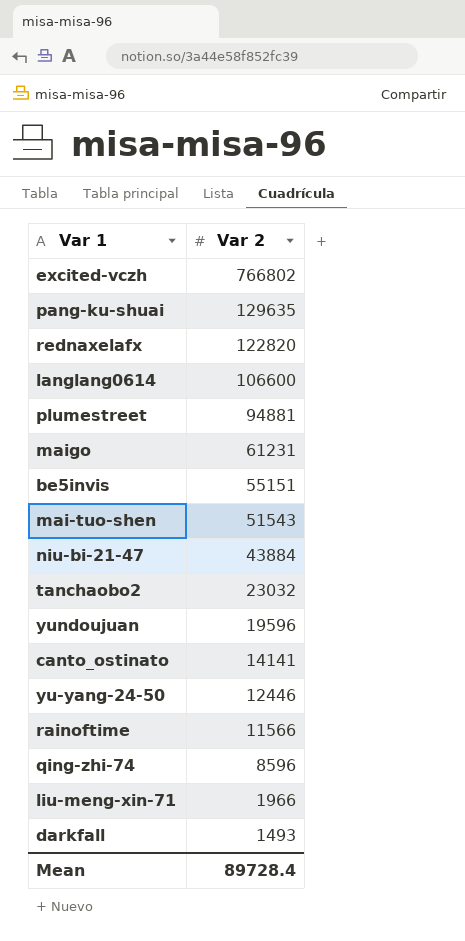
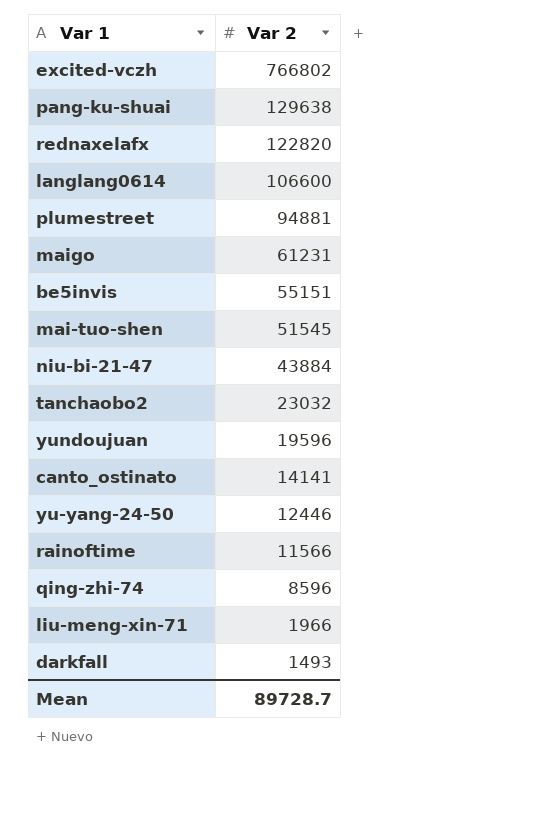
pang-ku-shuai | Var 2: 129635 -> 129638
mai-tuo-shen | Var 2: 51543 -> 51545
Mean | Var 2: 89728.4 -> 89728.7

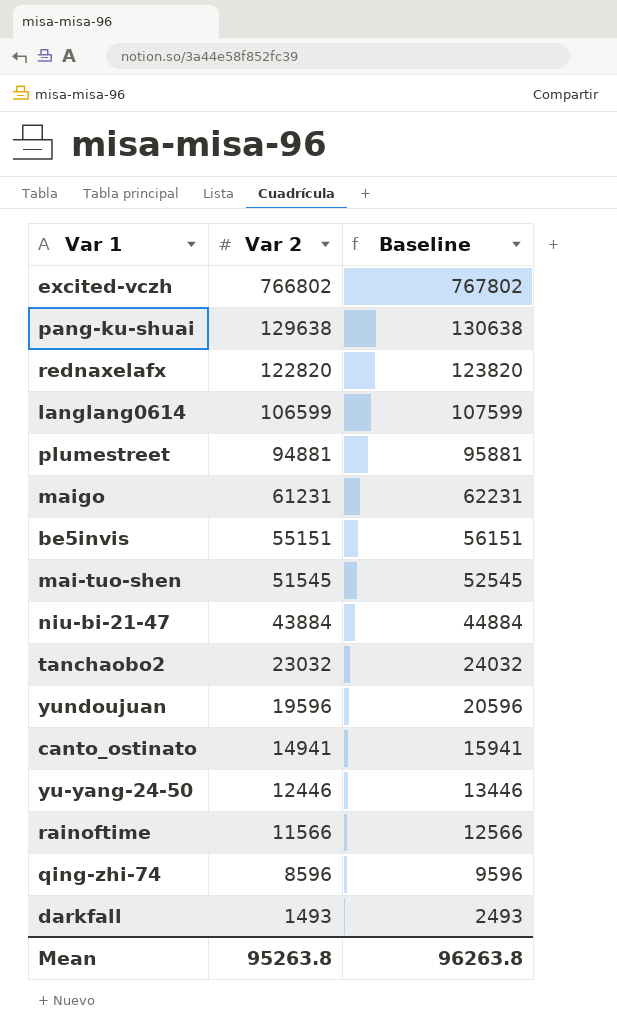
column Baseline | formula: none -> [Var 2] + 1000
row liu-meng-xin-71: 1966 -> none
langlang0614 | Var 2: 106600 -> 106599
canto_ostinato | Var 2: 14141 -> 14941
Mean | Var 2: 89728.7 -> 95263.8

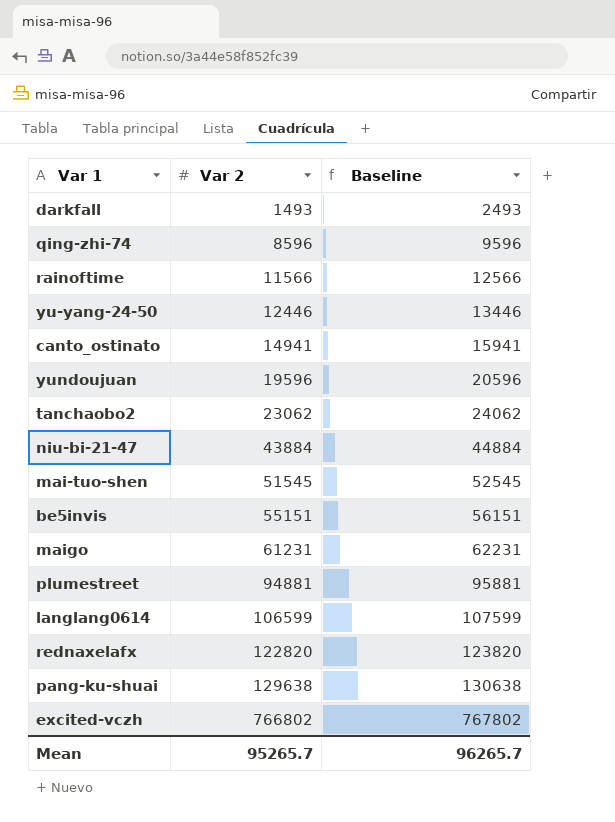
row order: Var 2 descending -> Var 2 ascending
tanchaobo2 | Var 2: 23032 -> 23062
tanchaobo2 | Baseline: 24032 -> 24062
Mean | Var 2: 95263.8 -> 95265.7
Mean | Baseline: 96263.8 -> 96265.7

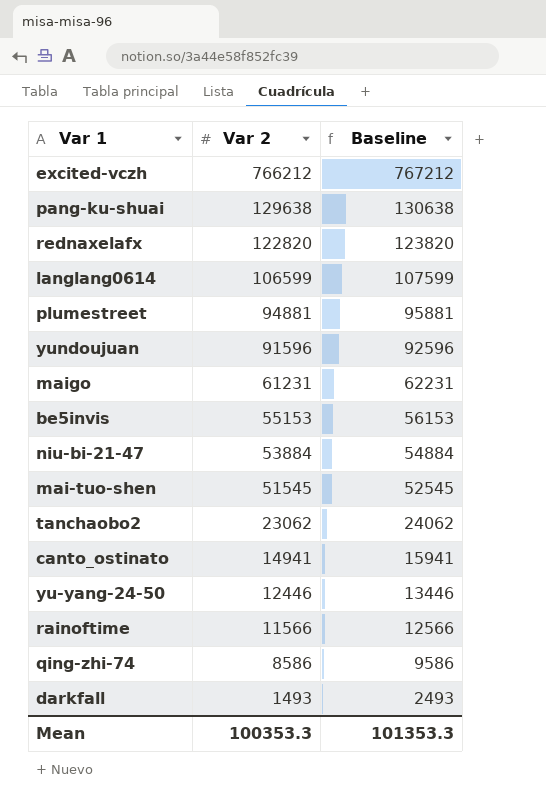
row order: Var 2 ascending -> Var 2 descending
excited-vczh | Var 2: 766802 -> 766212
excited-vczh | Baseline: 767802 -> 767212
yundoujuan | Var 2: 19596 -> 91596
yundoujuan | Baseline: 20596 -> 92596
be5invis | Var 2: 55151 -> 55153
be5invis | Baseline: 56151 -> 56153
niu-bi-21-47 | Var 2: 43884 -> 53884
niu-bi-21-47 | Baseline: 44884 -> 54884
qing-zhi-74 | Var 2: 8596 -> 8586
qing-zhi-74 | Baseline: 9596 -> 9586
Mean | Var 2: 95265.7 -> 100353.3
Mean | Baseline: 96265.7 -> 101353.3

